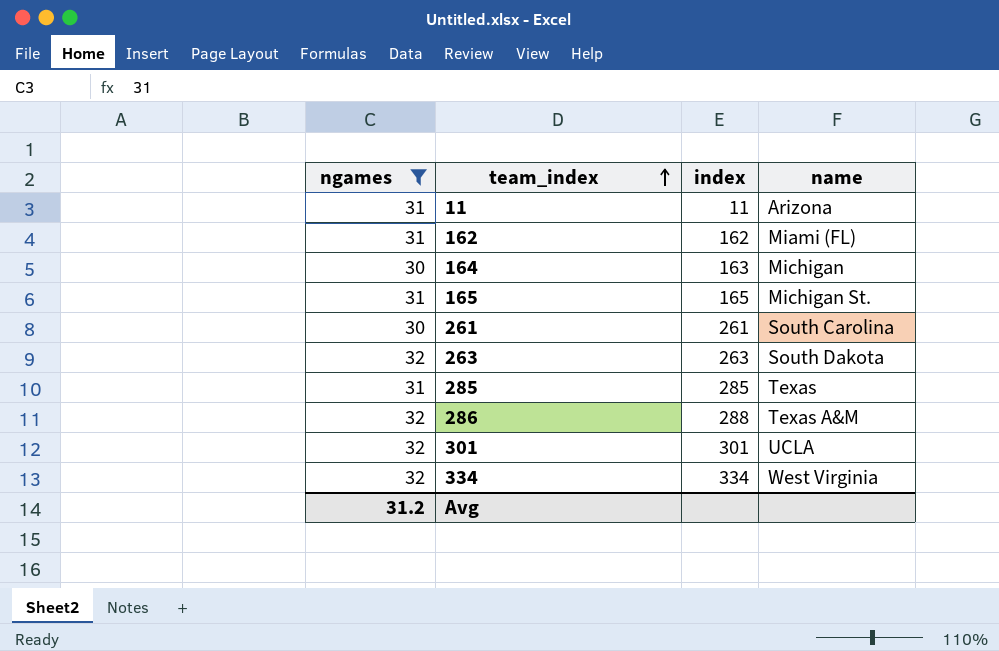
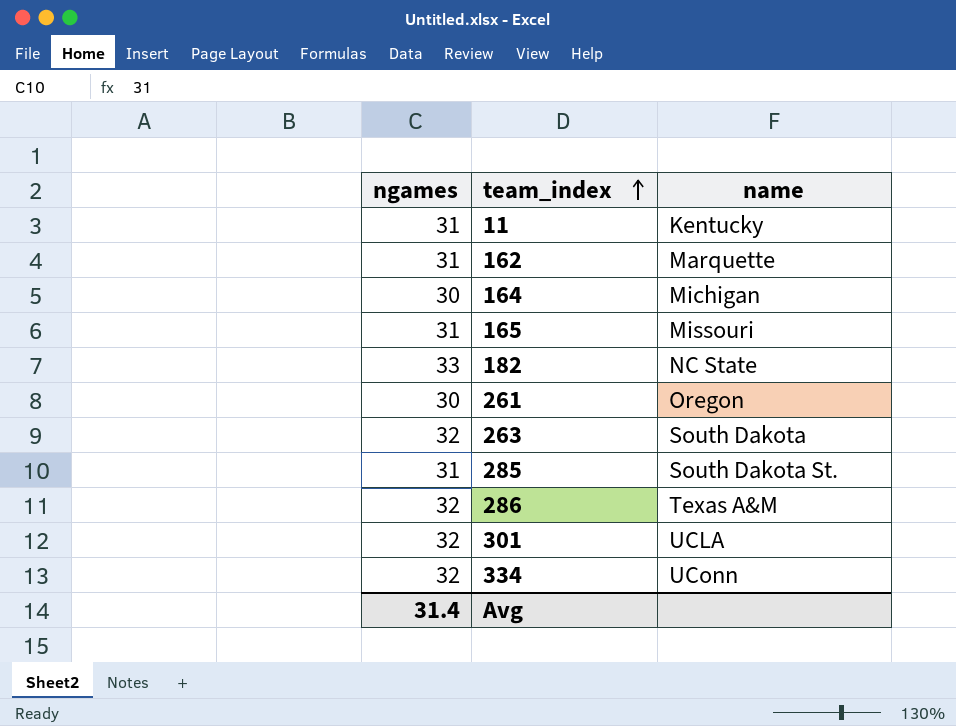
filter: ngames != 33 -> none
column index | position: 3 -> none
11 | name: Arizona -> Kentucky
162 | name: Miami (FL) -> Marquette
165 | name: Michigan St. -> Missouri
261 | name: South Carolina -> Oregon
285 | name: Texas -> South Dakota St.
334 | name: West Virginia -> UConn
Avg | ngames: 31.2 -> 31.4

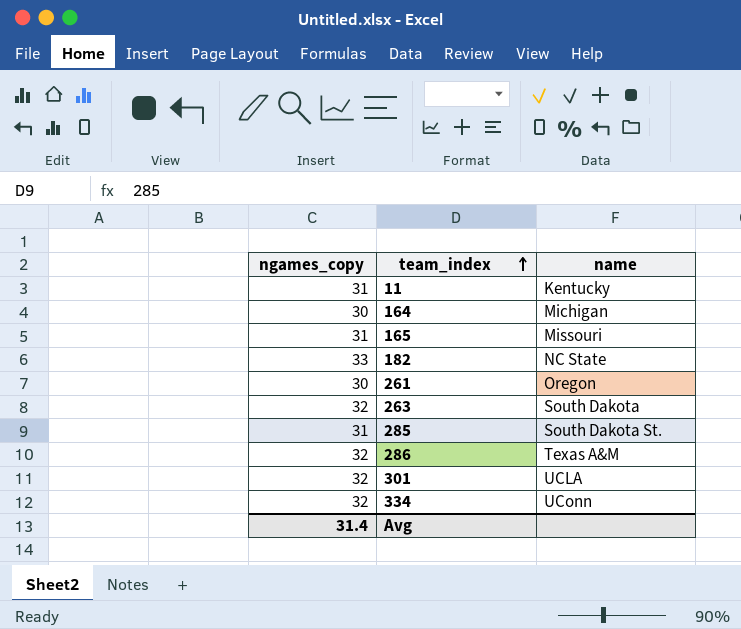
column name: ngames -> ngames_copy
row 162: 31 | Marquette -> none

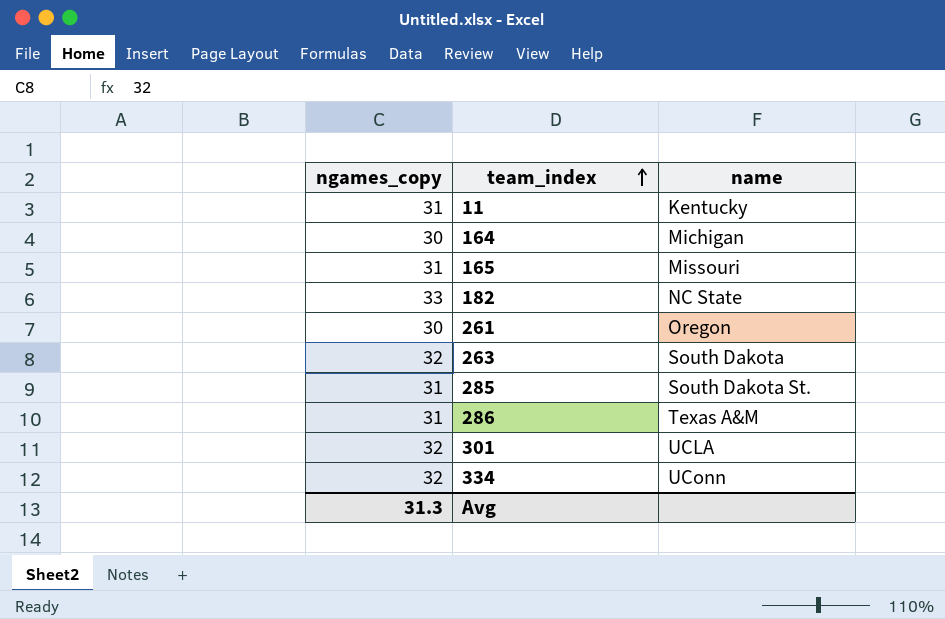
286 | ngames_copy: 32 -> 31
Avg | ngames_copy: 31.4 -> 31.3

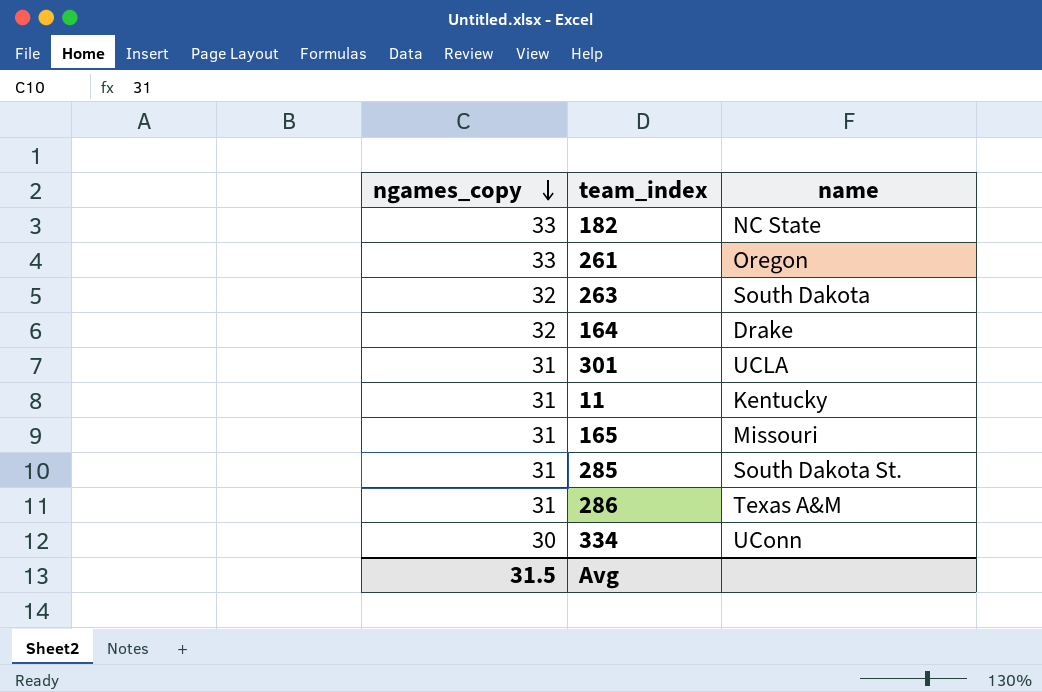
row order: team_index ascending -> ngames_copy descending
261 | ngames_copy: 30 -> 33
164 | ngames_copy: 30 -> 32
164 | name: Michigan -> Drake
301 | ngames_copy: 32 -> 31
334 | ngames_copy: 32 -> 30
Avg | ngames_copy: 31.3 -> 31.5

